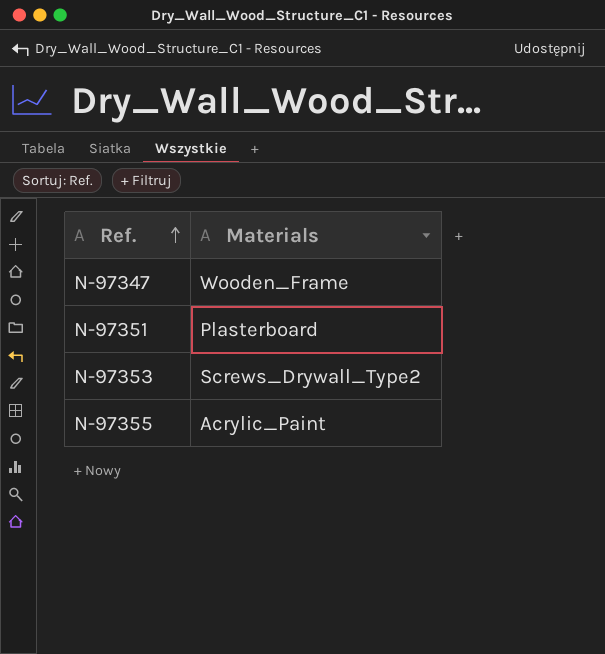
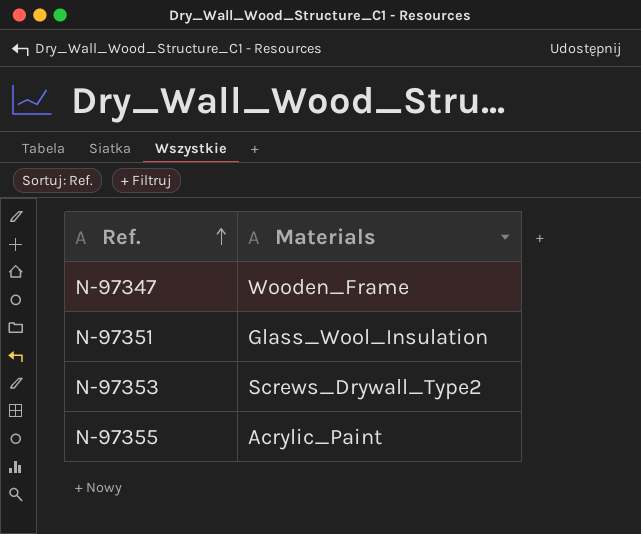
N-97351 | Materials: Plasterboard -> Glass_Wool_Insulation

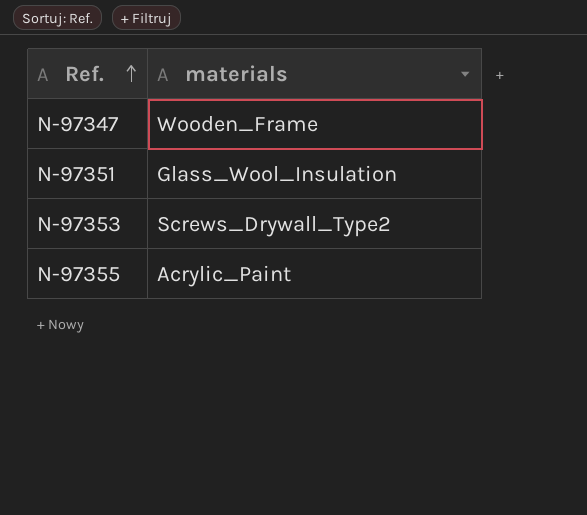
column name: Materials -> materials

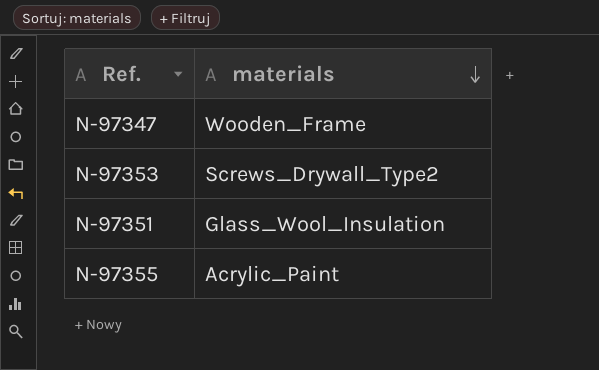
row order: Ref. ascending -> materials descending

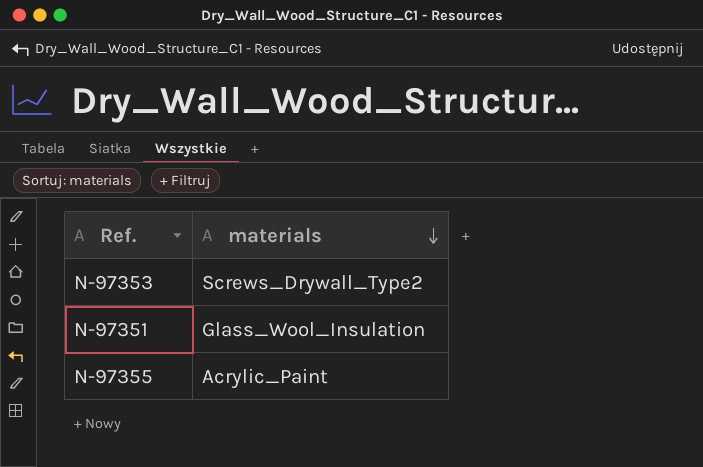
row N-97347: Wooden_Frame -> none

